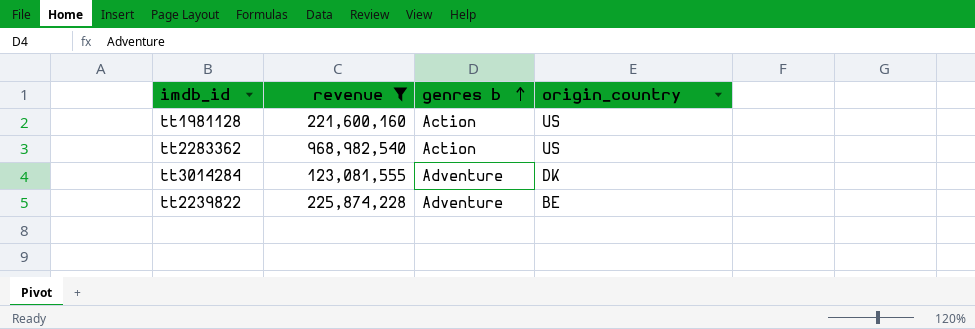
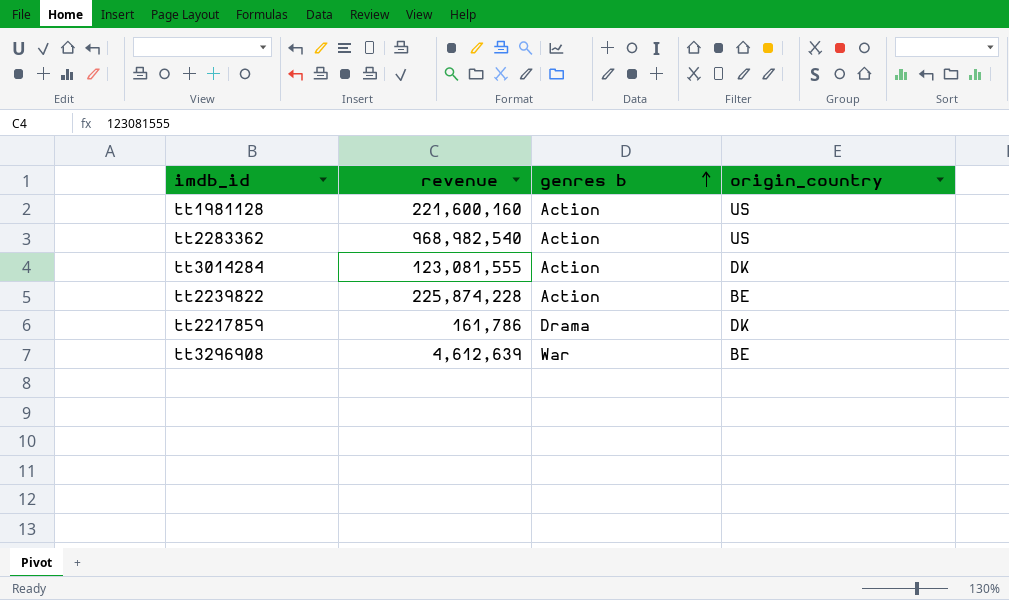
filter: revenue >= 123,081,555 -> none
tt3014284 | genres b: Adventure -> Action
tt2239822 | genres b: Adventure -> Action

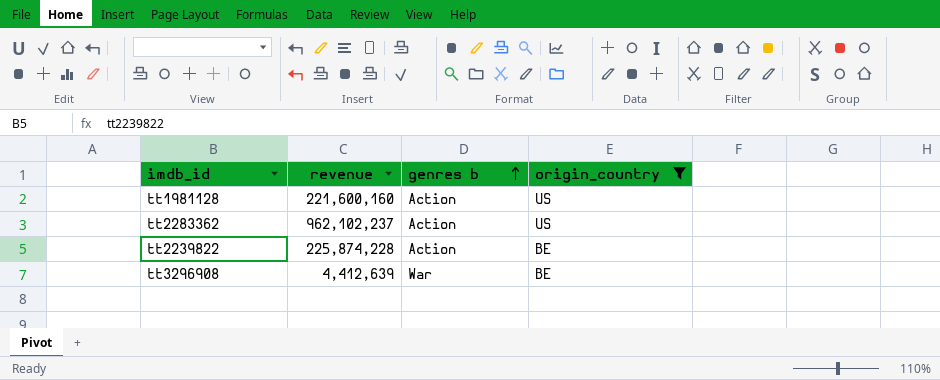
filter: none -> origin_country != DK
tt2283362 | revenue: 968,982,540 -> 962,102,237
tt3296908 | revenue: 4,612,639 -> 4,412,639

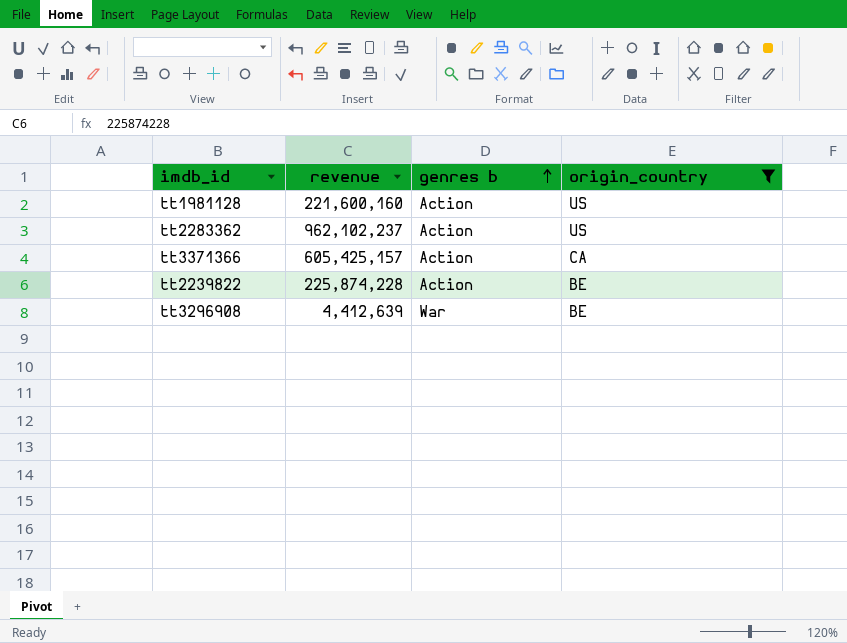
row tt3371366: none -> 605,425,157 | Action | CA

